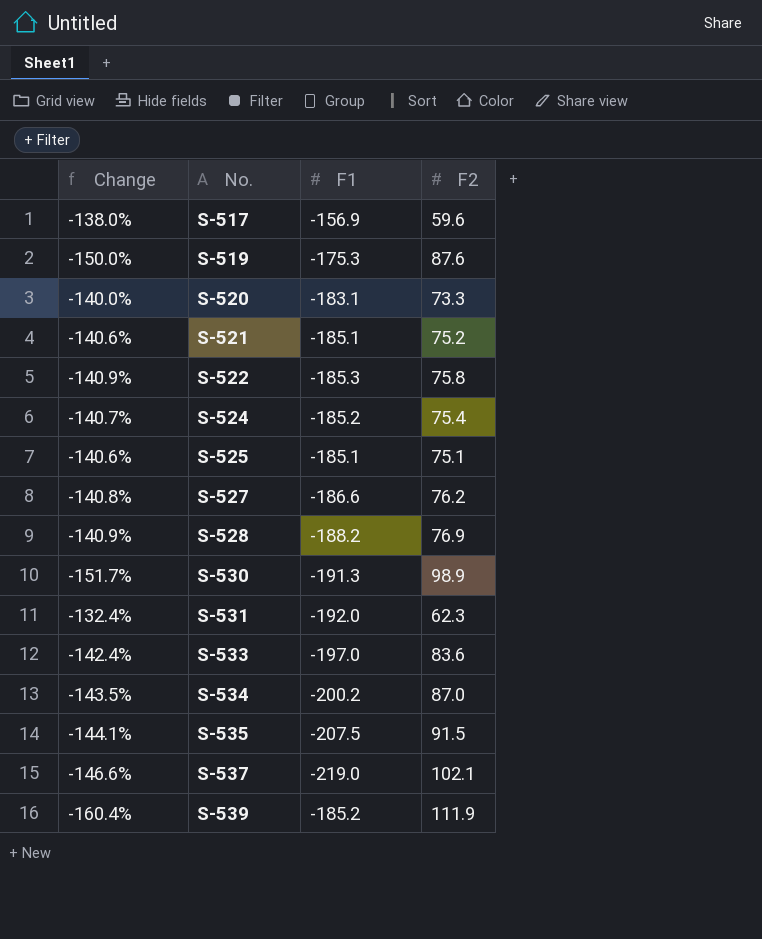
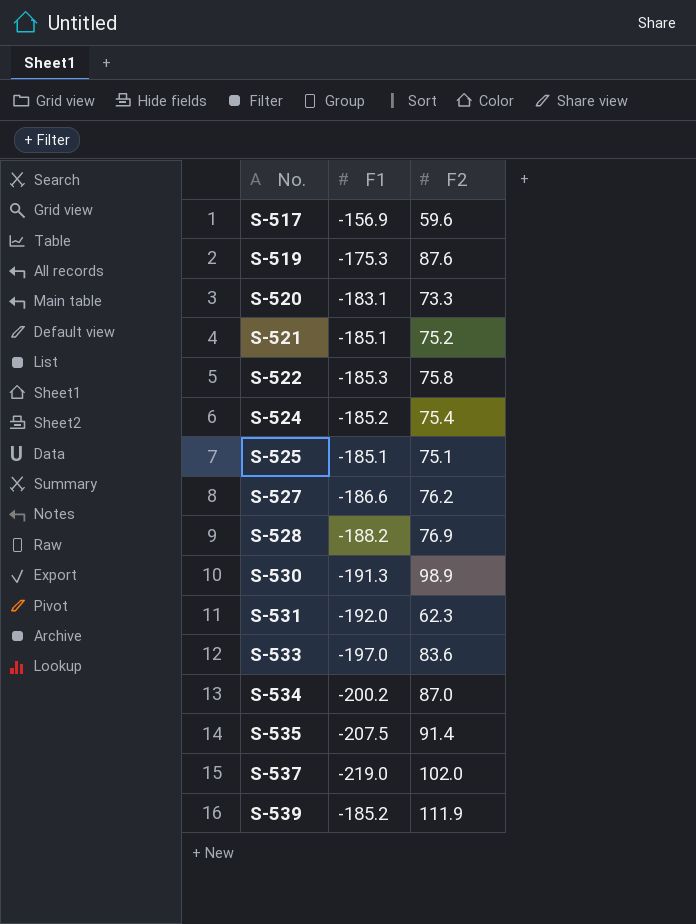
column Change | formula: ([F2] - [F1]) / [F1] -> none
S-535 | F2: 91.5 -> 91.4
S-537 | F2: 102.1 -> 102.0

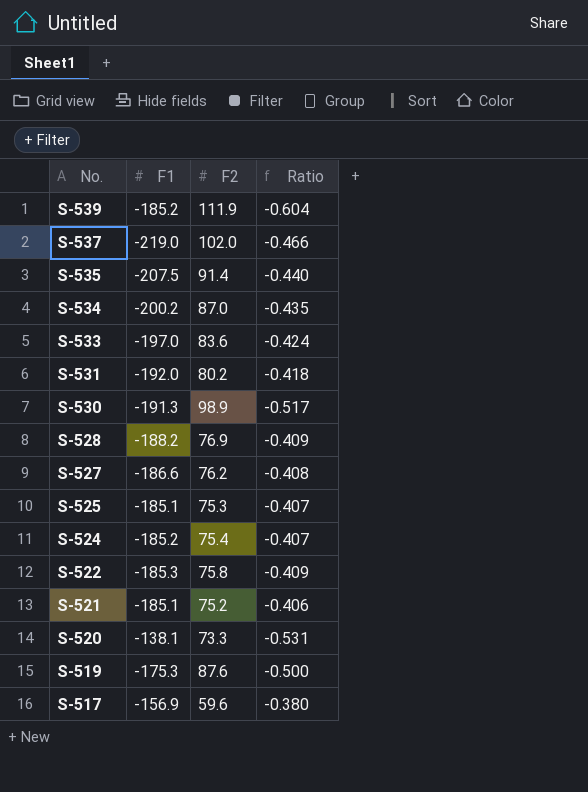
row order: No. ascending -> No. descending
column Ratio | formula: none -> [F2] / [F1]
S-531 | F2: 62.3 -> 80.2
S-525 | F2: 75.1 -> 75.3
S-520 | F1: -183.1 -> -138.1

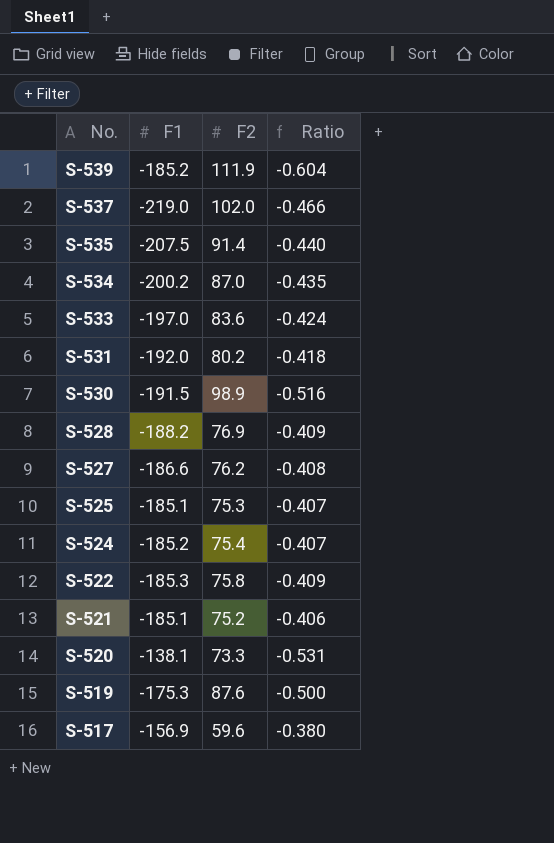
S-530 | F1: -191.3 -> -191.5
S-530 | Ratio: -0.517 -> -0.516

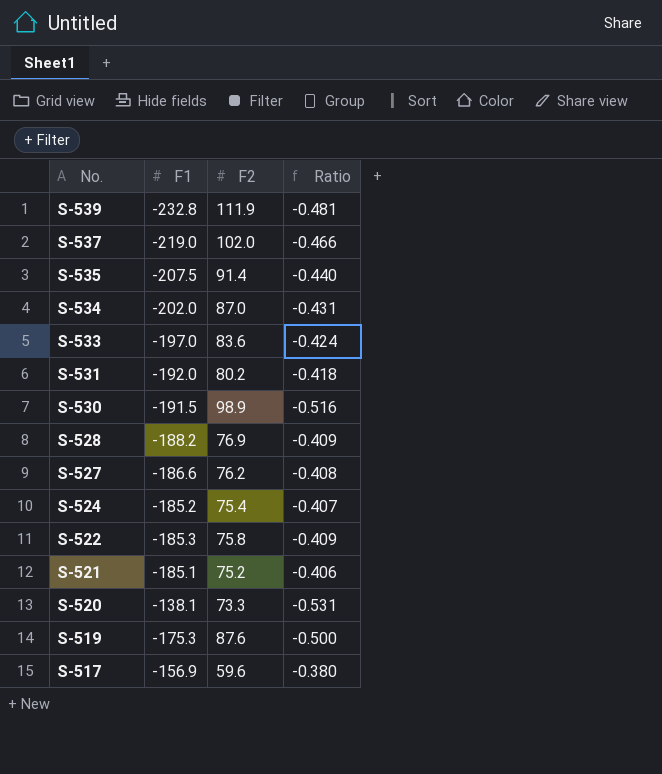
row S-525: -185.1 | 75.3 | -0.407 -> none
S-539 | F1: -185.2 -> -232.8
S-539 | Ratio: -0.604 -> -0.481
S-534 | F1: -200.2 -> -202.0
S-534 | Ratio: -0.435 -> -0.431

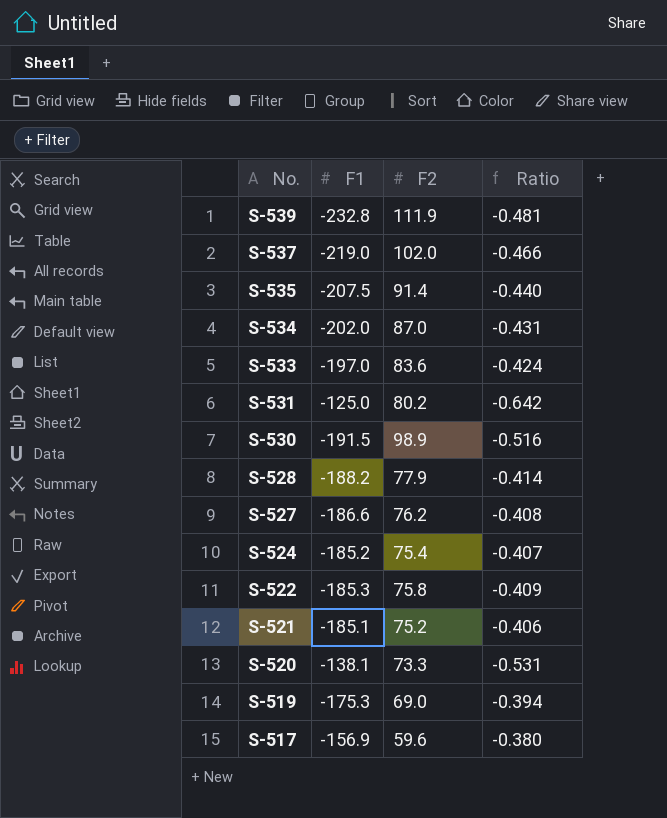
S-531 | F1: -192.0 -> -125.0
S-531 | Ratio: -0.418 -> -0.642
S-528 | F2: 76.9 -> 77.9
S-528 | Ratio: -0.409 -> -0.414
S-519 | F2: 87.6 -> 69.0
S-519 | Ratio: -0.500 -> -0.394

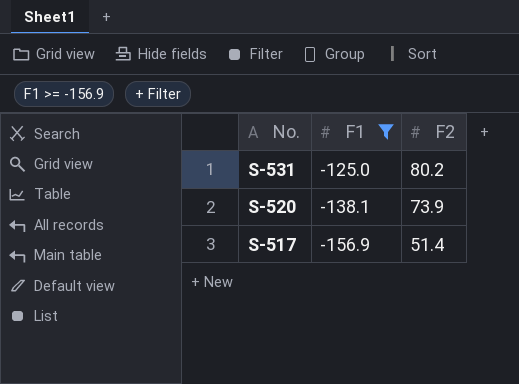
filter: none -> F1 >= -156.9
column Ratio | formula: [F2] / [F1] -> none
S-520 | F2: 73.3 -> 73.9
S-517 | F2: 59.6 -> 51.4

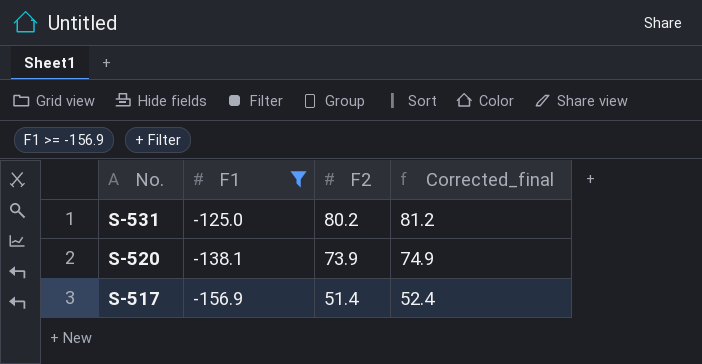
column Corrected_final | formula: none -> [F2] + 1

